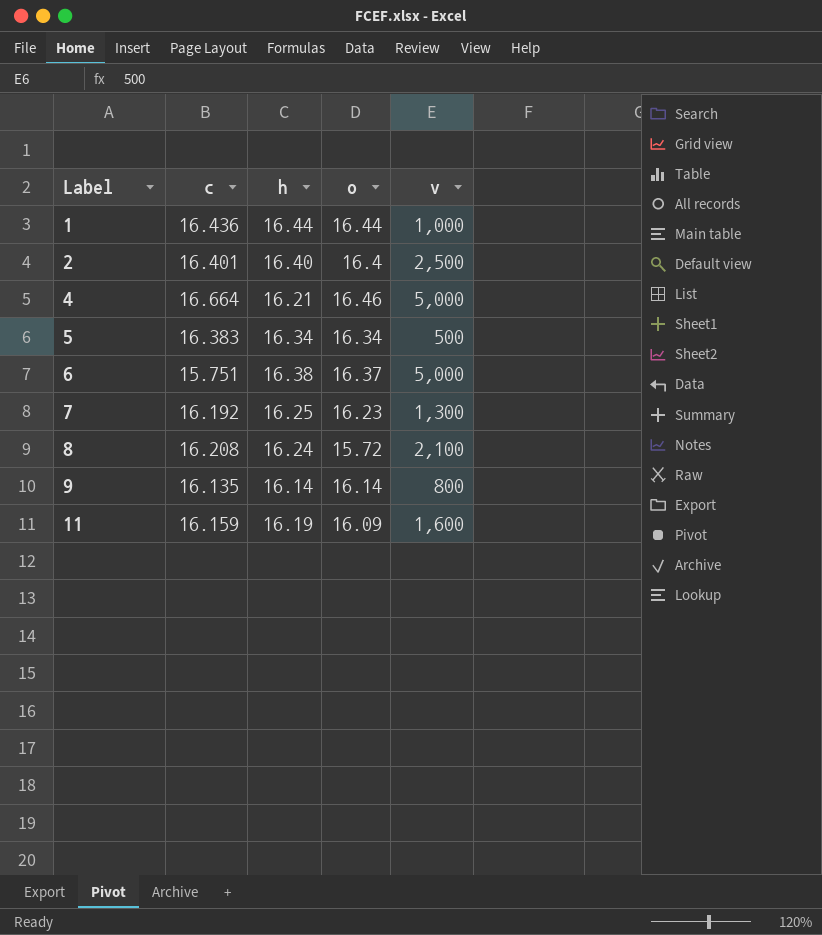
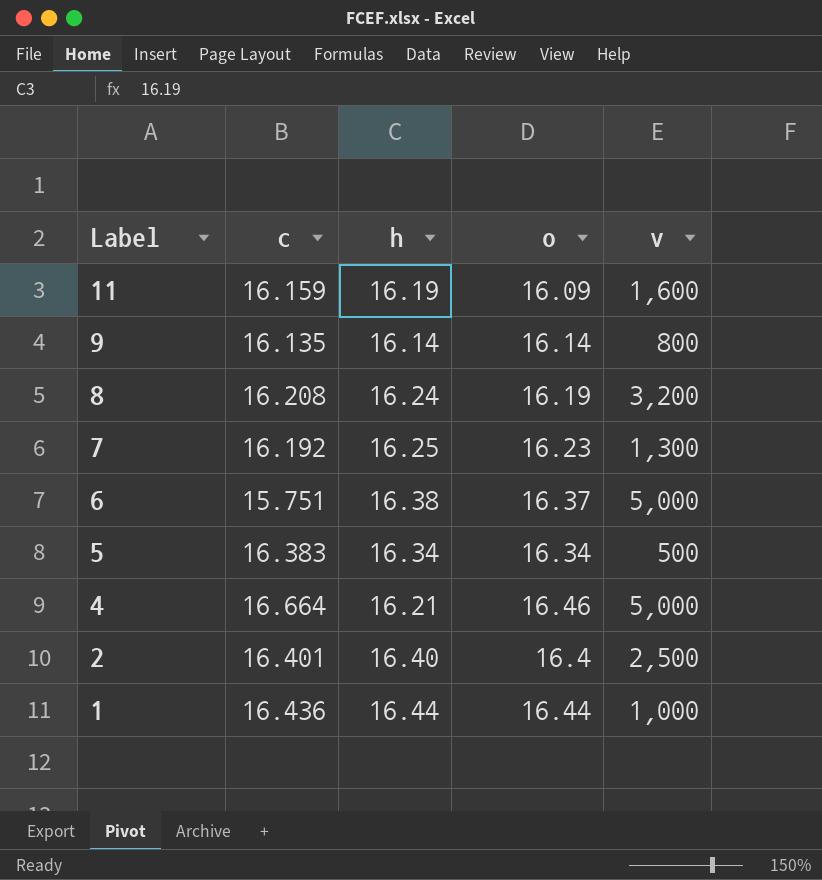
row order: Label ascending -> Label descending
8 | o: 15.72 -> 16.19
8 | v: 2,100 -> 3,200

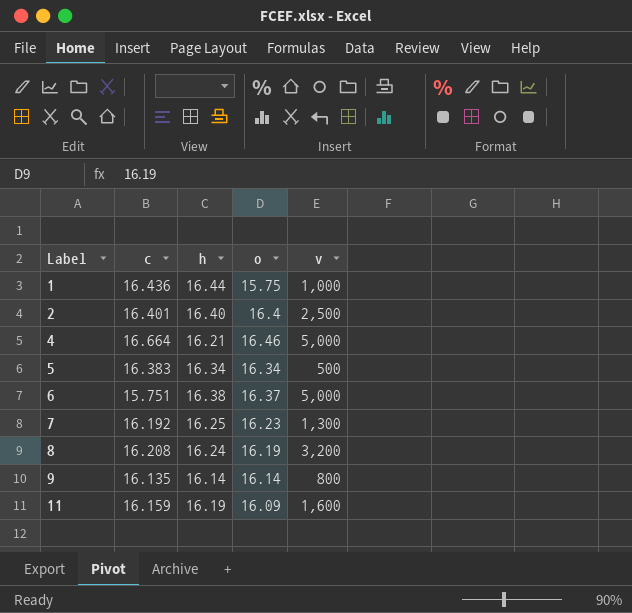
row order: Label descending -> Label ascending
1 | o: 16.44 -> 15.75

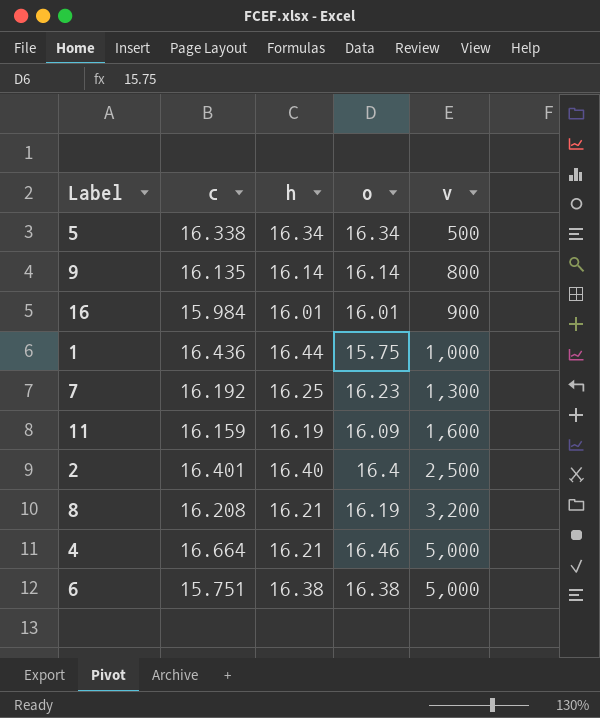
row order: Label ascending -> v ascending
5 | c: 16.383 -> 16.338
row 16: none -> 15.984 | 16.01 | 16.01 | 900
8 | h: 16.24 -> 16.21
6 | o: 16.37 -> 16.38

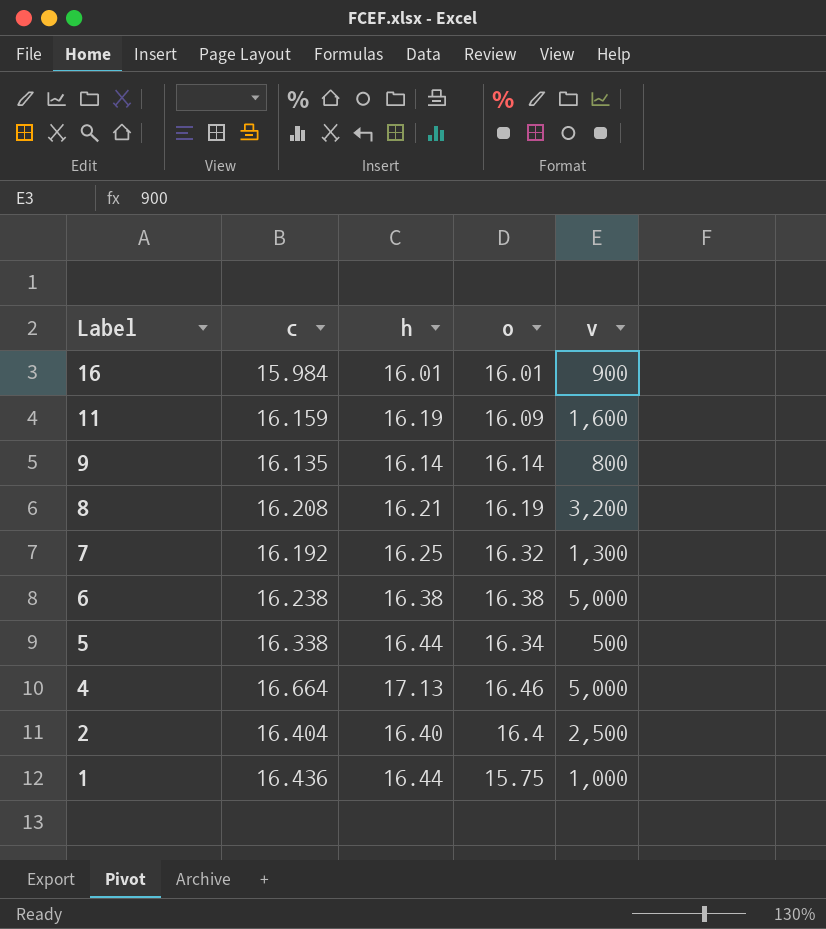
row order: v ascending -> Label descending
7 | o: 16.23 -> 16.32
6 | c: 15.751 -> 16.238
5 | h: 16.34 -> 16.44
4 | h: 16.21 -> 17.13
2 | c: 16.401 -> 16.404

